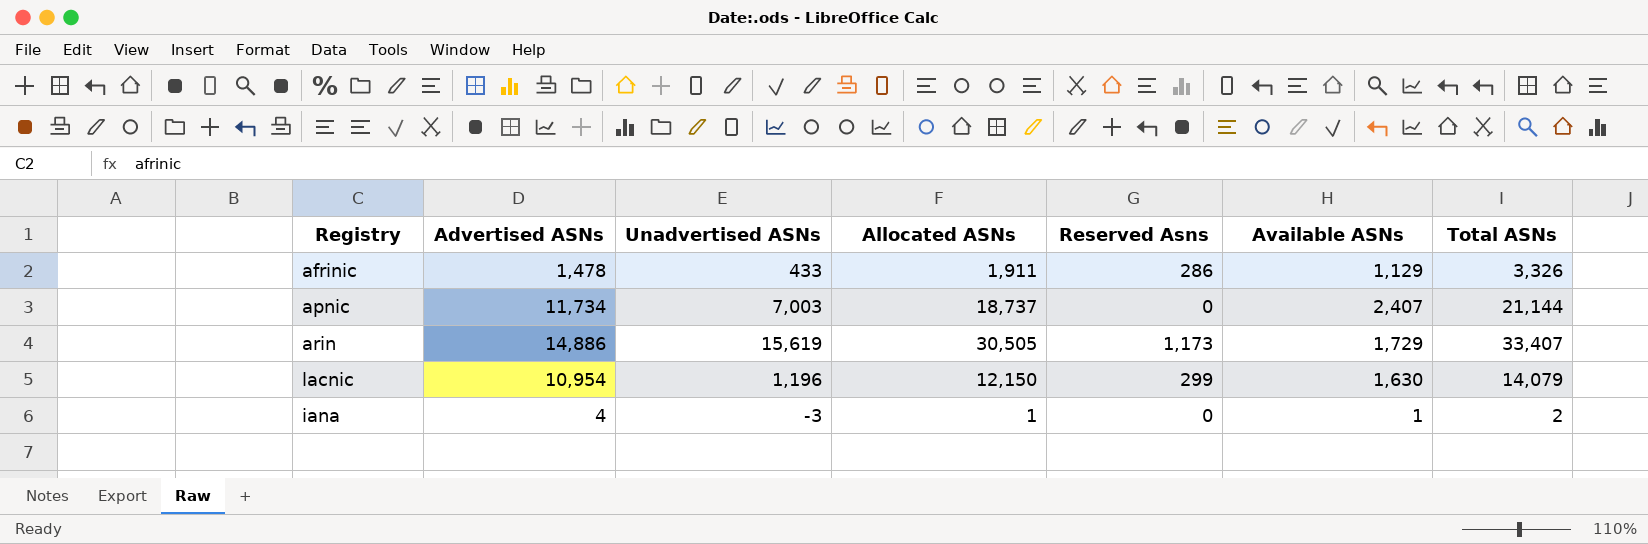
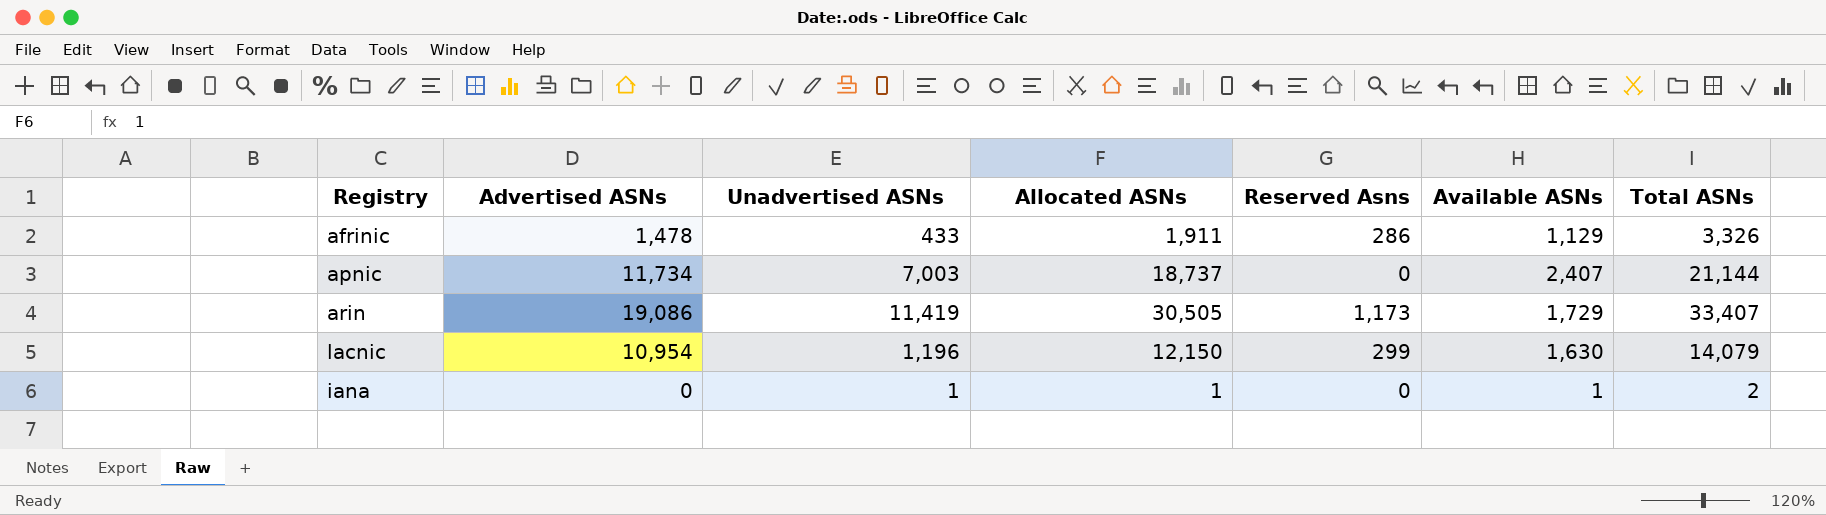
arin | Advertised ASNs: 14,886 -> 19,086
arin | Unadvertised ASNs: 15,619 -> 11,419
iana | Advertised ASNs: 4 -> 0
iana | Unadvertised ASNs: -3 -> 1

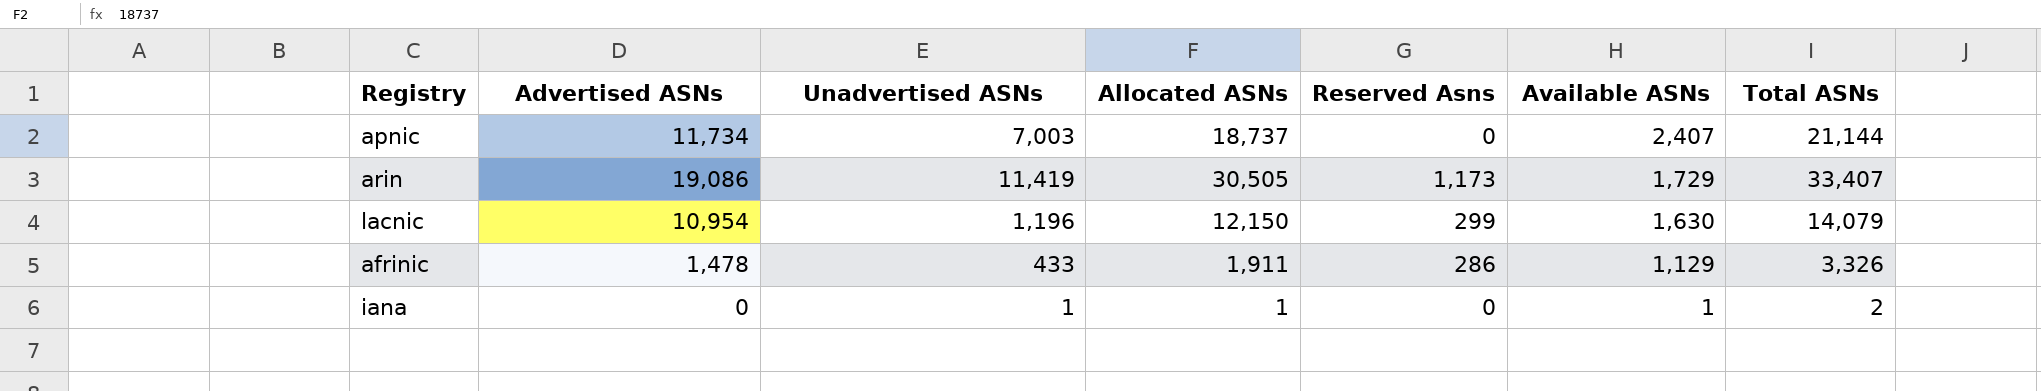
row order: none -> Available ASNs descending

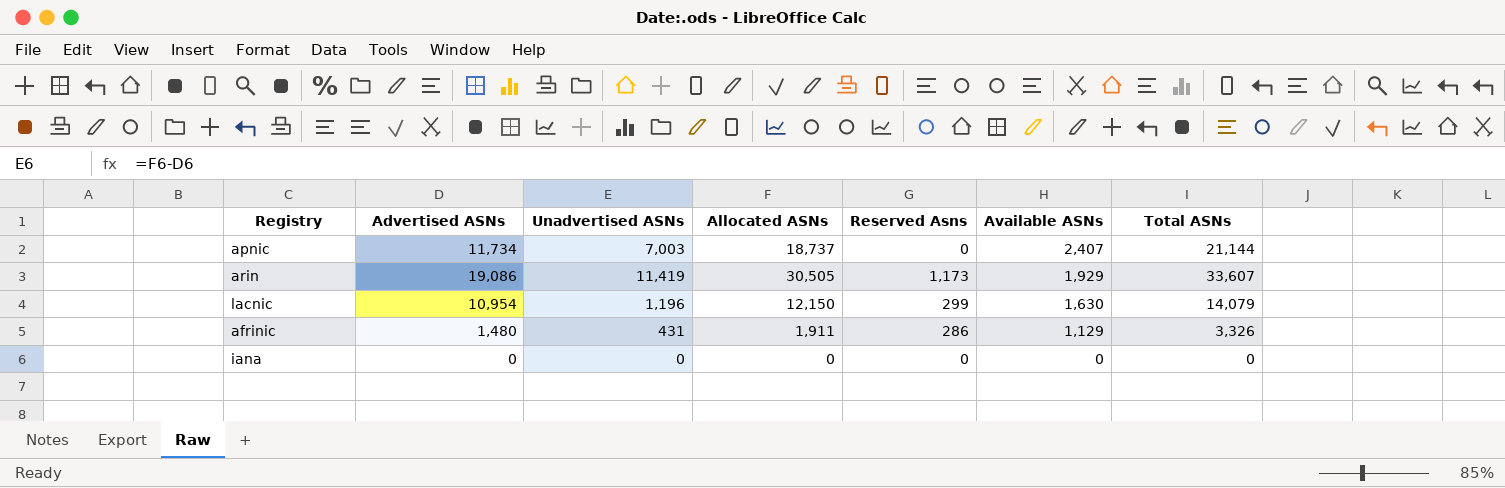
arin | Available ASNs: 1,729 -> 1,929
arin | Total ASNs: 33,407 -> 33,607
afrinic | Advertised ASNs: 1,478 -> 1,480
afrinic | Unadvertised ASNs: 433 -> 431
iana | Unadvertised ASNs: 1 -> 0
iana | Allocated ASNs: 1 -> 0
iana | Available ASNs: 1 -> 0
iana | Total ASNs: 2 -> 0

